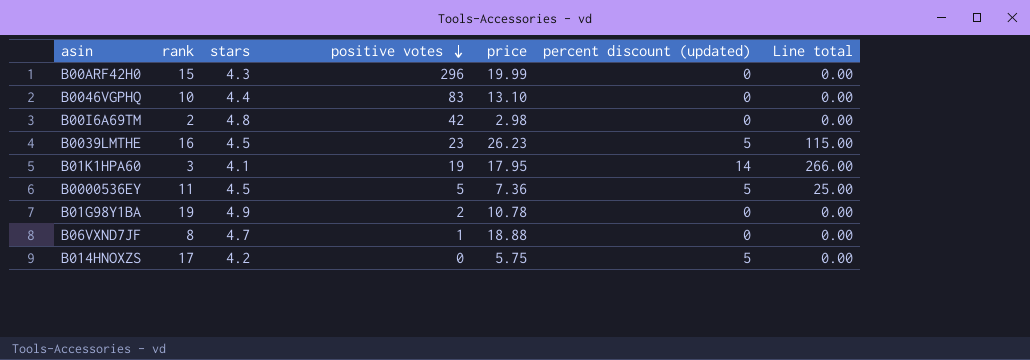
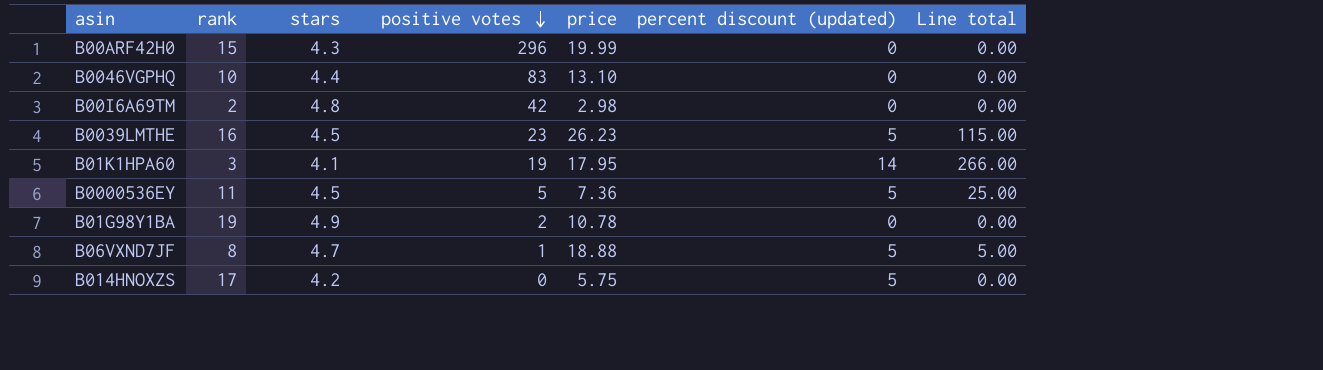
B06VXND7JF | percent discount (updated): 0 -> 5
B06VXND7JF | Line total: 0.00 -> 5.00

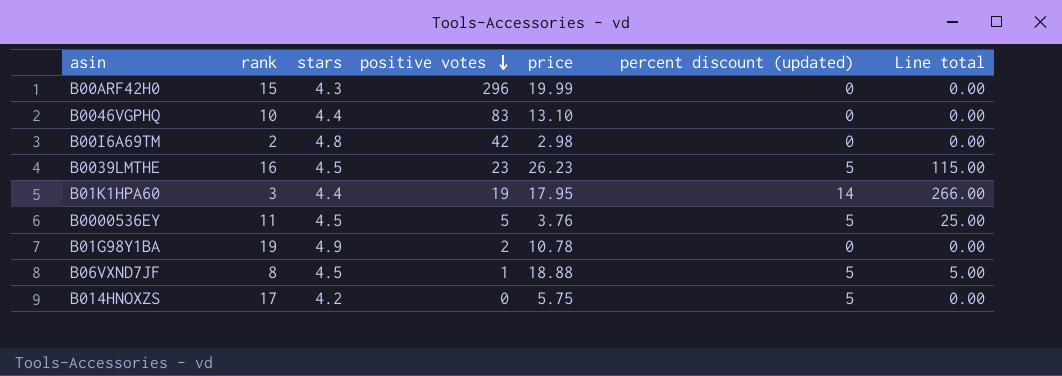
B01K1HPA60 | stars: 4.1 -> 4.4
B0000536EY | price: 7.36 -> 3.76
B06VXND7JF | stars: 4.7 -> 4.5

